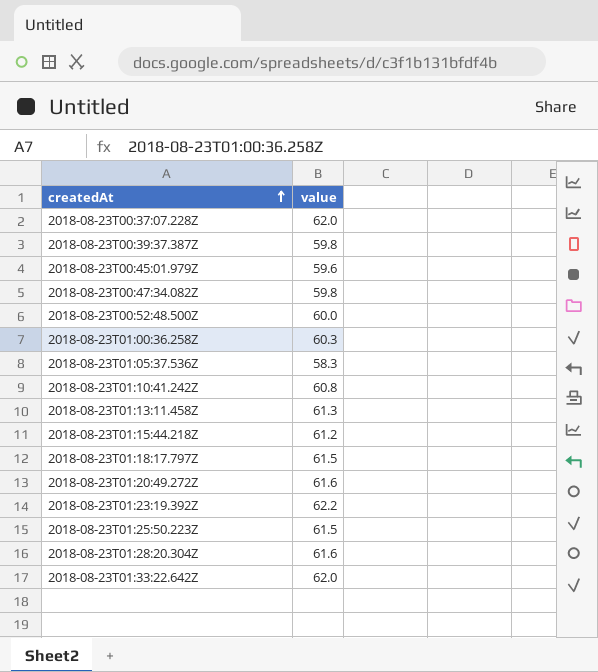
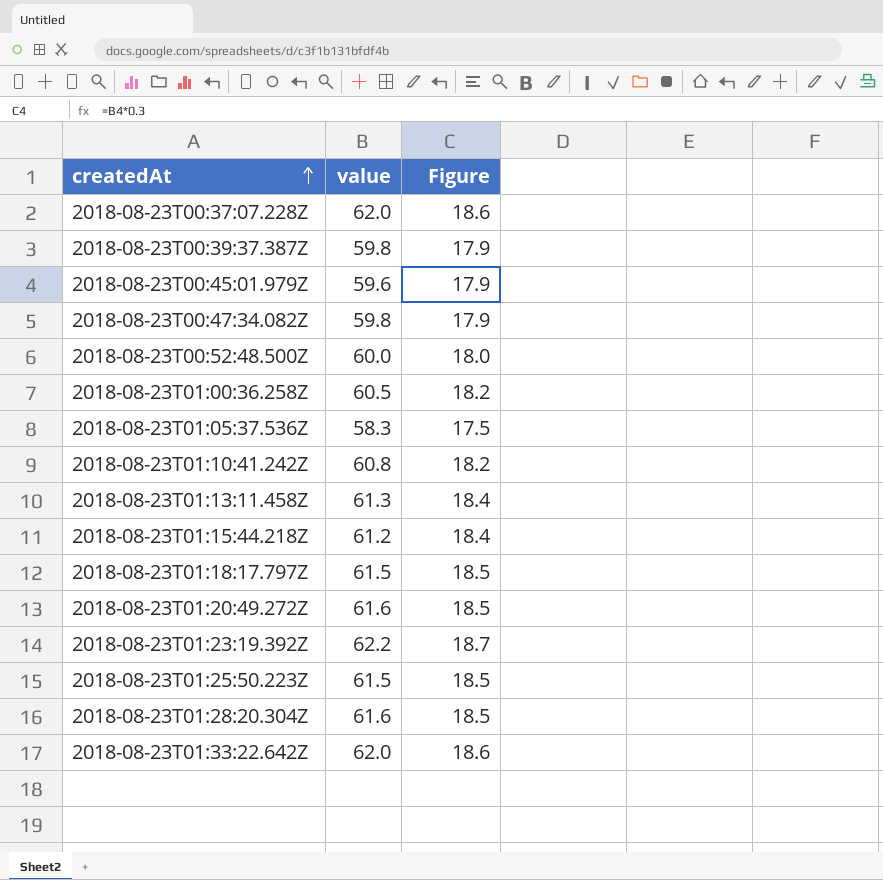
column Figure | formula: none -> [value] * 0.3
2018-08-23T01:00:36.258Z | value: 60.3 -> 60.5

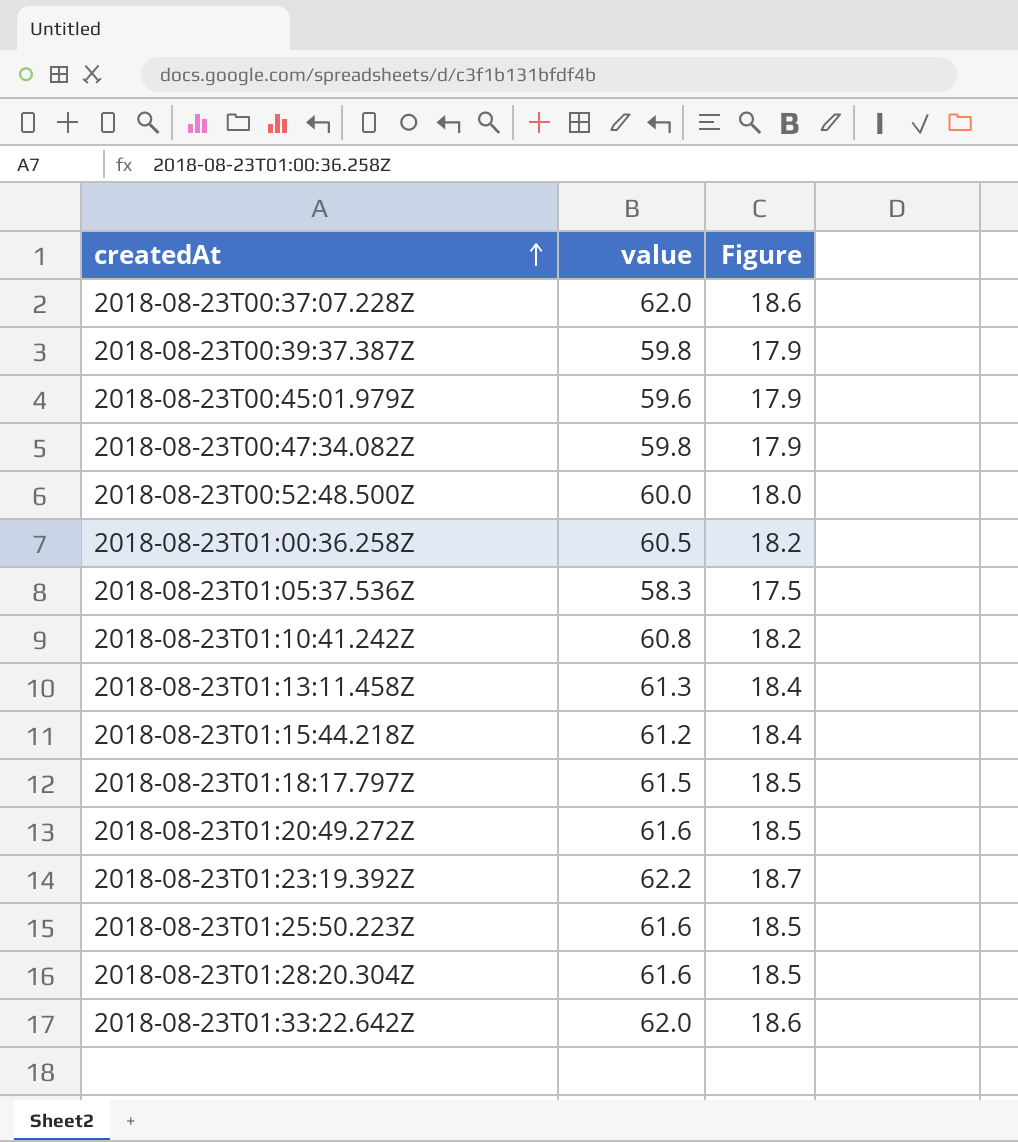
2018-08-23T01:25:50.223Z | value: 61.5 -> 61.6

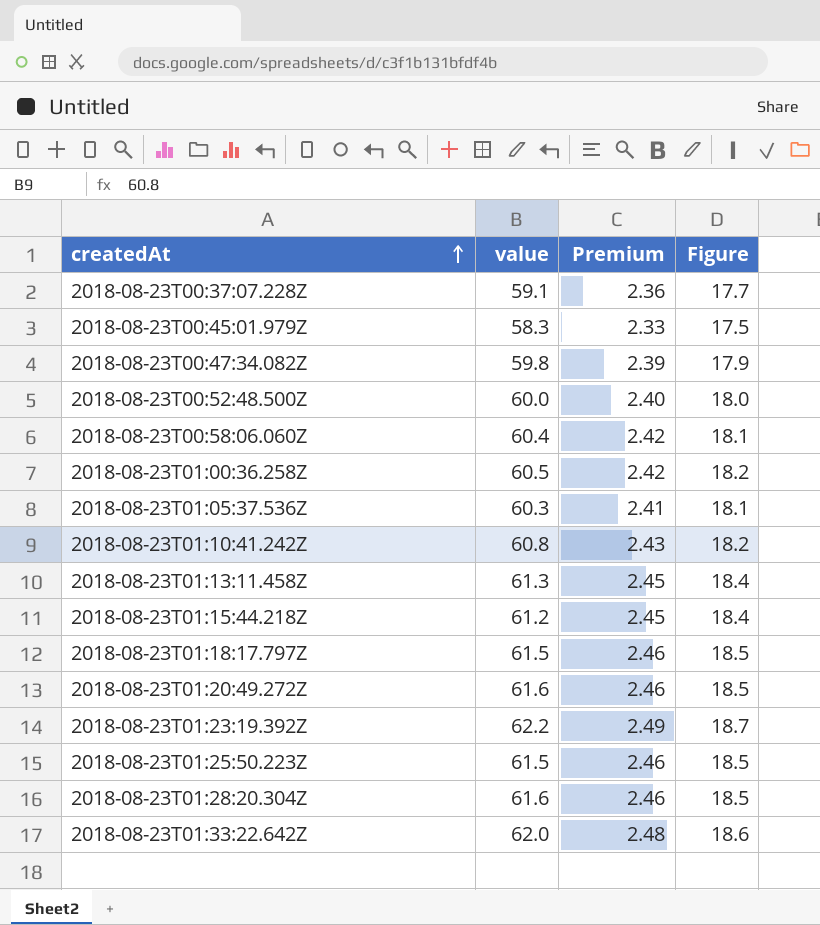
column Premium | formula: none -> [value] * 0.04
row 2018-08-23T00:39:37.387Z: 59.8 | 17.9 -> none
2018-08-23T00:37:07.228Z | value: 62.0 -> 59.1
2018-08-23T00:37:07.228Z | Figure: 18.6 -> 17.7
2018-08-23T00:45:01.979Z | value: 59.6 -> 58.3
2018-08-23T00:45:01.979Z | Figure: 17.9 -> 17.5
row 2018-08-23T00:58:06.060Z: none -> 60.4 | 2.42 | 18.1
2018-08-23T01:05:37.536Z | value: 58.3 -> 60.3
2018-08-23T01:05:37.536Z | Figure: 17.5 -> 18.1
2018-08-23T01:25:50.223Z | value: 61.6 -> 61.5

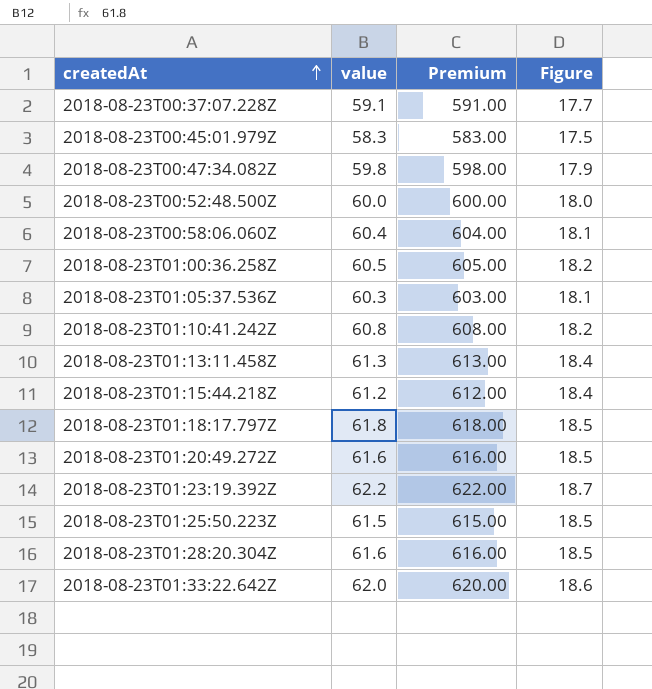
column Premium | formula: [value] * 0.04 -> [value] * 10
2018-08-23T01:18:17.797Z | value: 61.5 -> 61.8

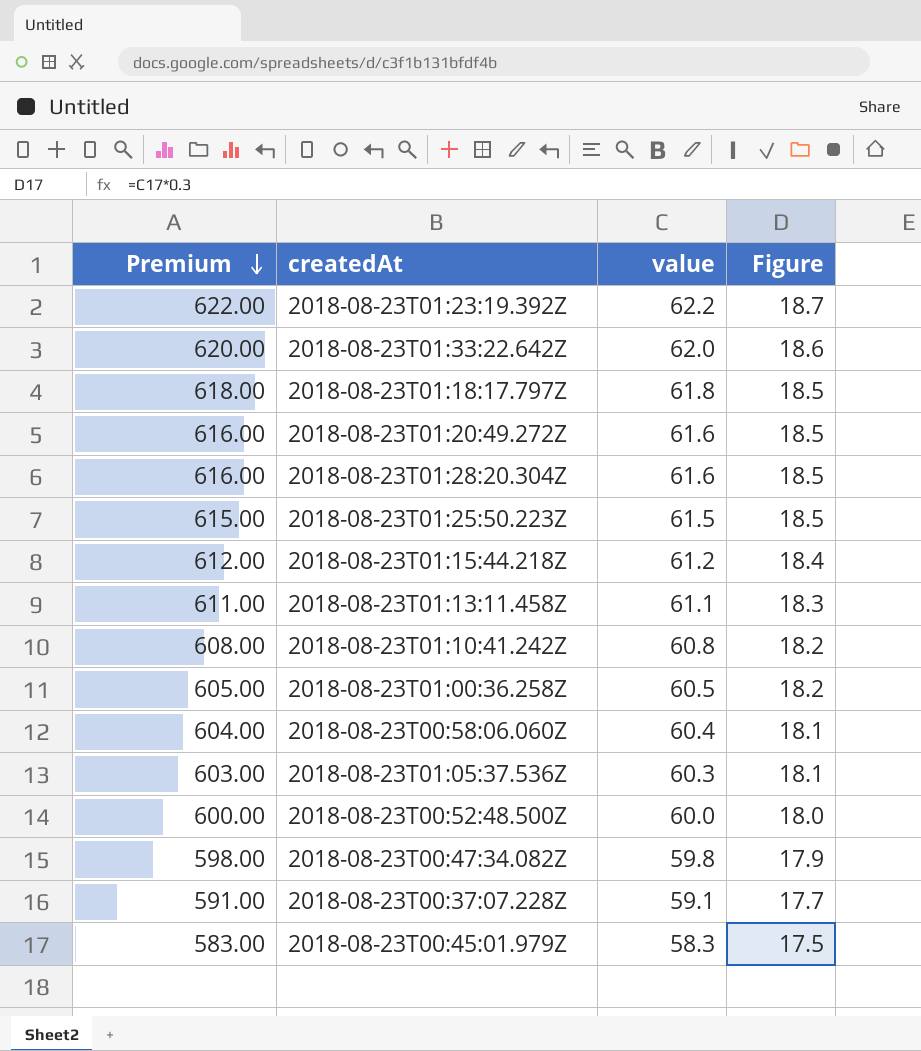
row order: createdAt ascending -> Premium descending
column Premium | position: 3 -> 1
2018-08-23T01:13:11.458Z | Premium: 613.00 -> 611.00
2018-08-23T01:13:11.458Z | value: 61.3 -> 61.1
2018-08-23T01:13:11.458Z | Figure: 18.4 -> 18.3

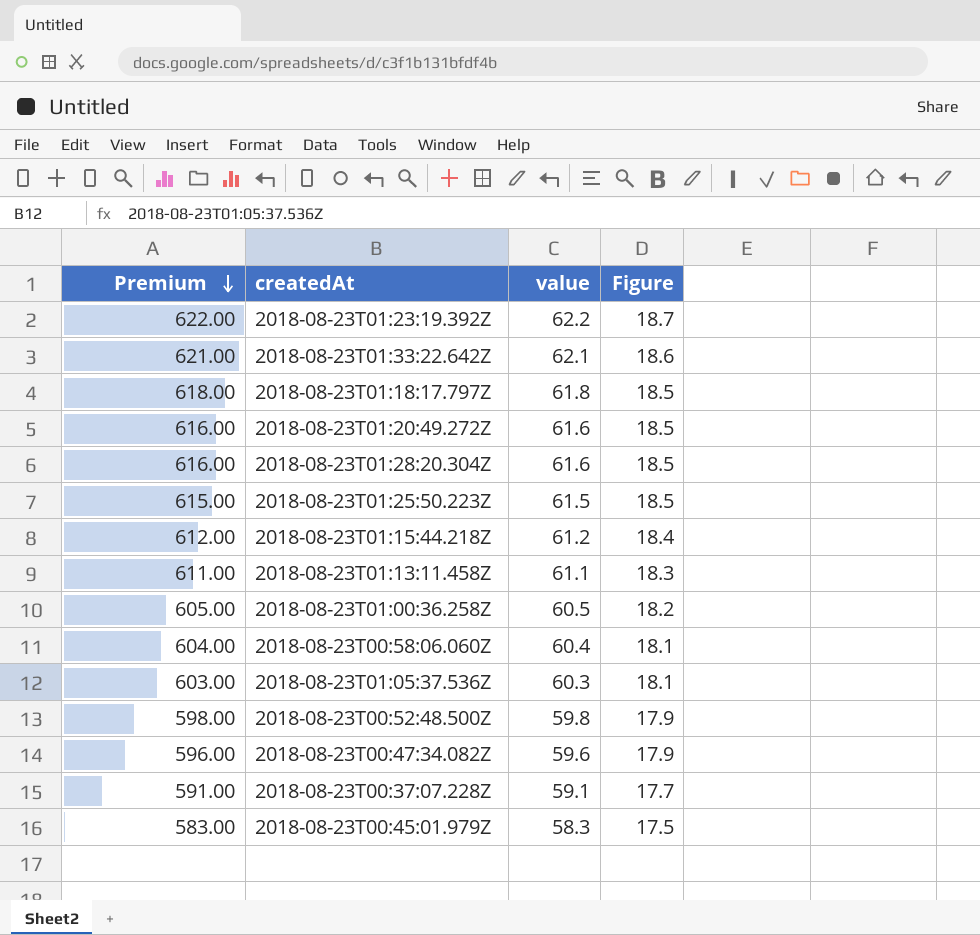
row 2018-08-23T01:10:41.242Z: 608.00 | 60.8 | 18.2 -> none
2018-08-23T01:33:22.642Z | Premium: 620.00 -> 621.00
2018-08-23T01:33:22.642Z | value: 62.0 -> 62.1
2018-08-23T00:52:48.500Z | Premium: 600.00 -> 598.00
2018-08-23T00:52:48.500Z | value: 60.0 -> 59.8
2018-08-23T00:52:48.500Z | Figure: 18.0 -> 17.9
2018-08-23T00:47:34.082Z | Premium: 598.00 -> 596.00
2018-08-23T00:47:34.082Z | value: 59.8 -> 59.6

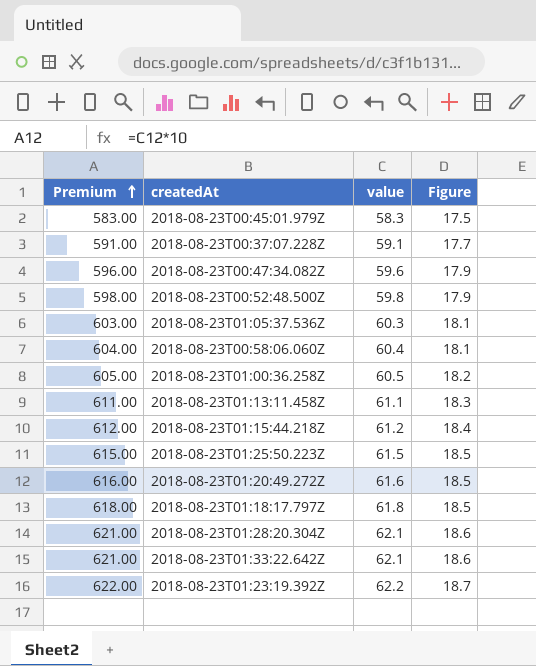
row order: Premium descending -> Premium ascending
2018-08-23T01:28:20.304Z | Premium: 616.00 -> 621.00
2018-08-23T01:28:20.304Z | value: 61.6 -> 62.1
2018-08-23T01:28:20.304Z | Figure: 18.5 -> 18.6

